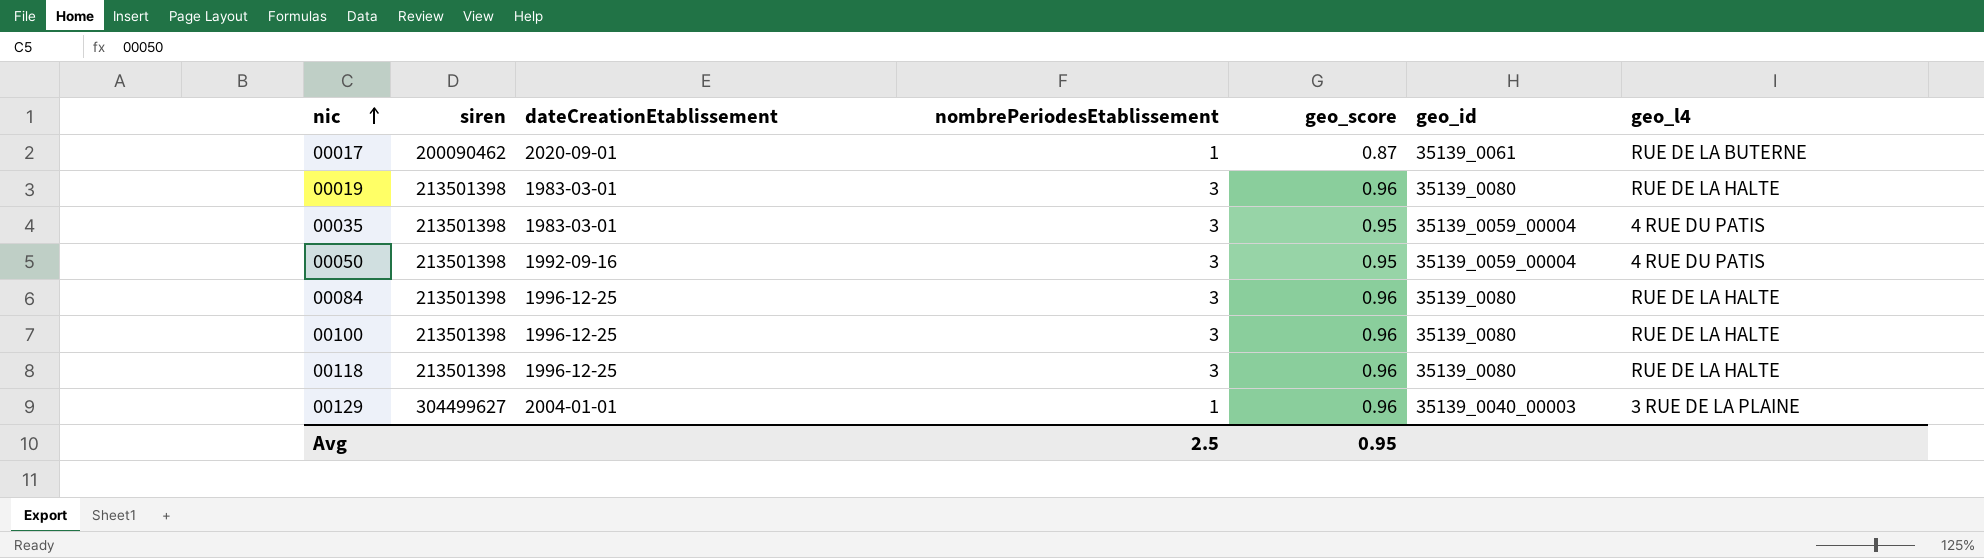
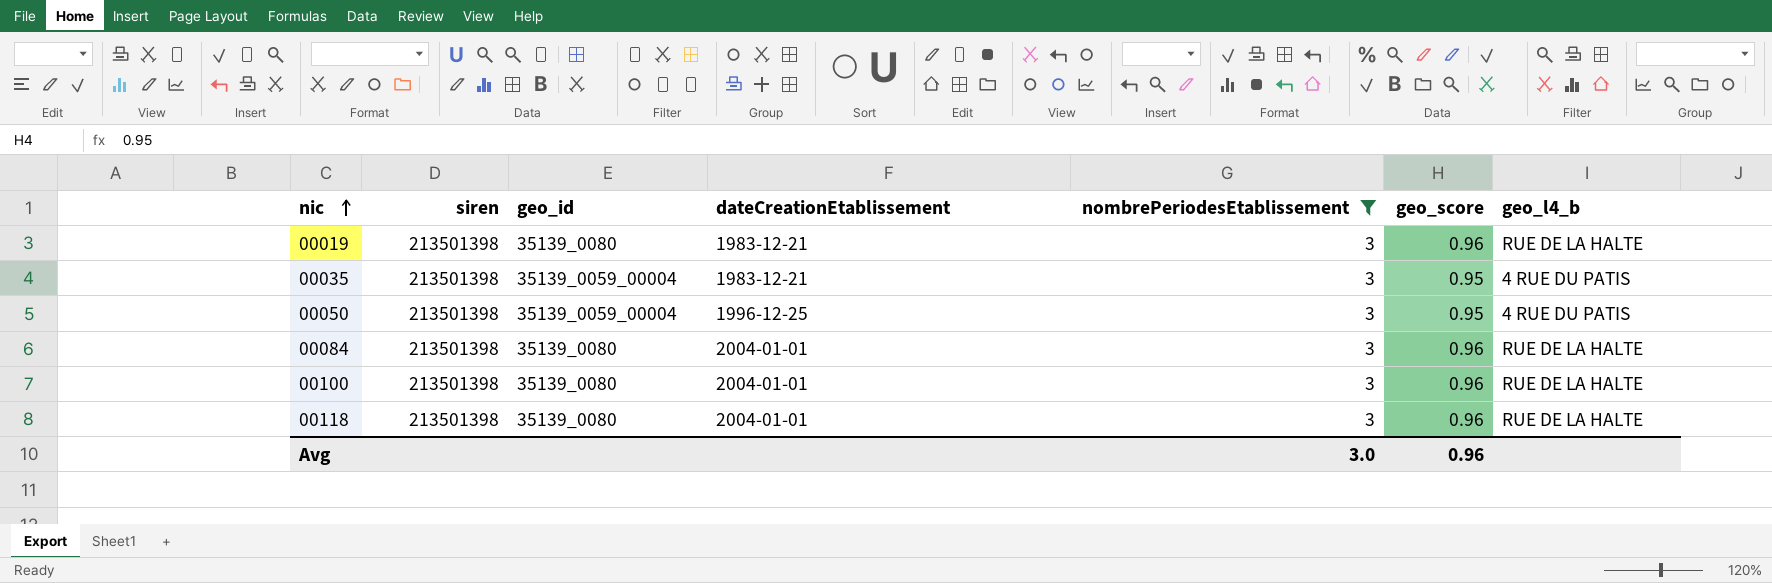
filter: none -> nombrePeriodesEtablissement = 3
column geo_id | position: 6 -> 3
column name: geo_l4 -> geo_l4_b
00019 | dateCreationEtablissement: 1983-03-01 -> 1983-12-21
00035 | dateCreationEtablissement: 1983-03-01 -> 1983-12-21
00050 | dateCreationEtablissement: 1992-09-16 -> 1996-12-25
00084 | dateCreationEtablissement: 1996-12-25 -> 2004-01-01
00100 | dateCreationEtablissement: 1996-12-25 -> 2004-01-01
00118 | dateCreationEtablissement: 1996-12-25 -> 2004-01-01
Avg | nombrePeriodesEtablissement: 2.5 -> 3.0
Avg | geo_score: 0.95 -> 0.96

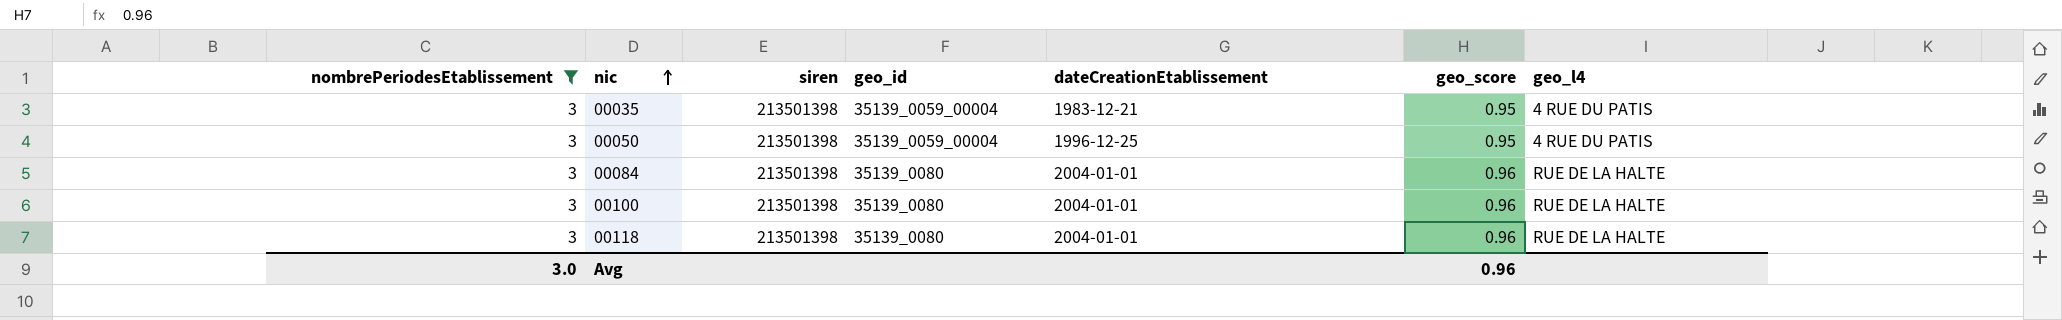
column nombrePeriodesEtablissement | position: 5 -> 1
column name: geo_l4_b -> geo_l4
row 00019: 213501398 | 35139_0080 | 1983-12-21 | 3 | 0.96 | RUE DE LA HALTE -> none

